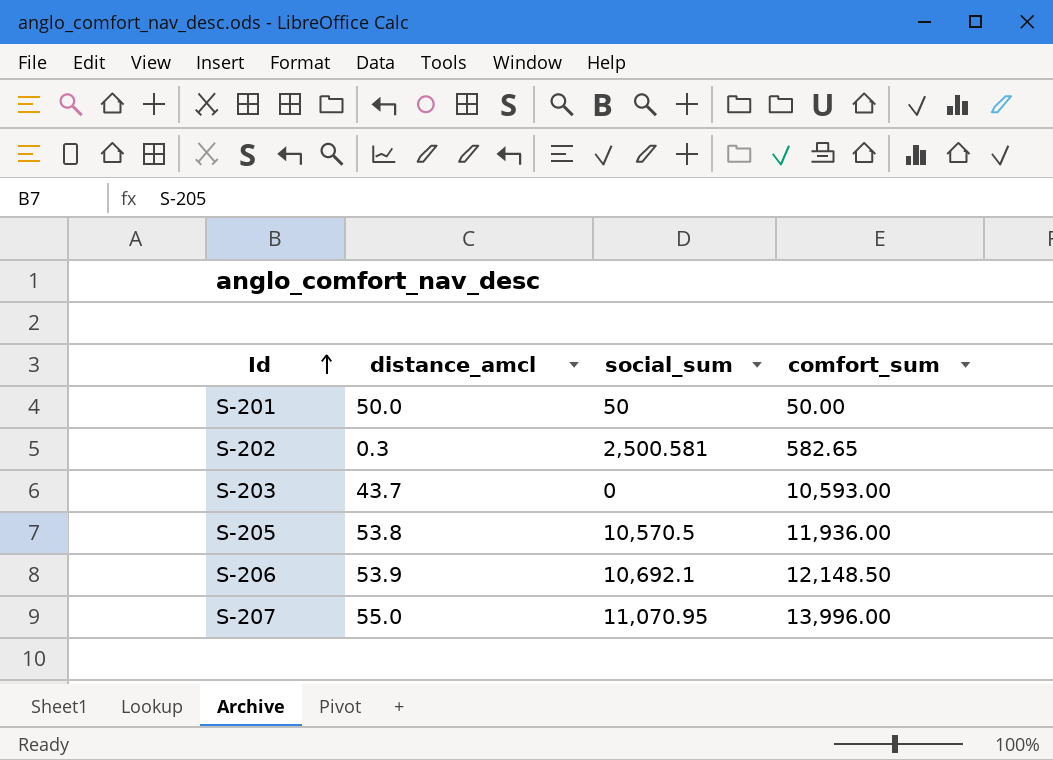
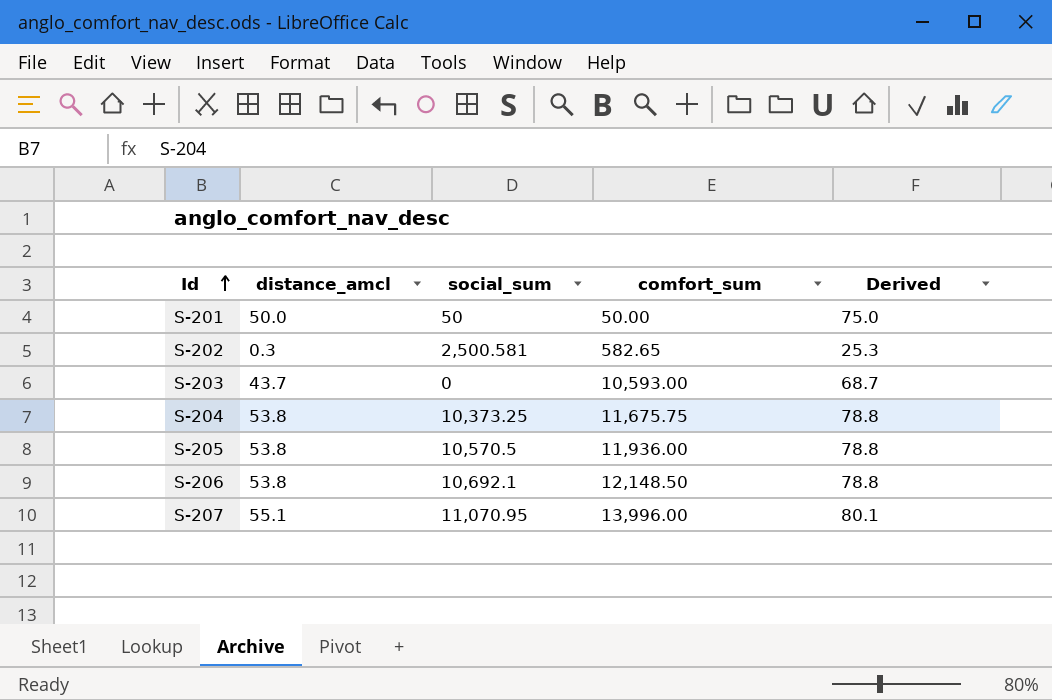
column Derived | formula: none -> [distance_amcl] + 25
row S-204: none -> 53.8 | 10,373.25 | 11,675.75 | 78.8
S-206 | distance_amcl: 53.9 -> 53.8
S-207 | distance_amcl: 55.0 -> 55.1

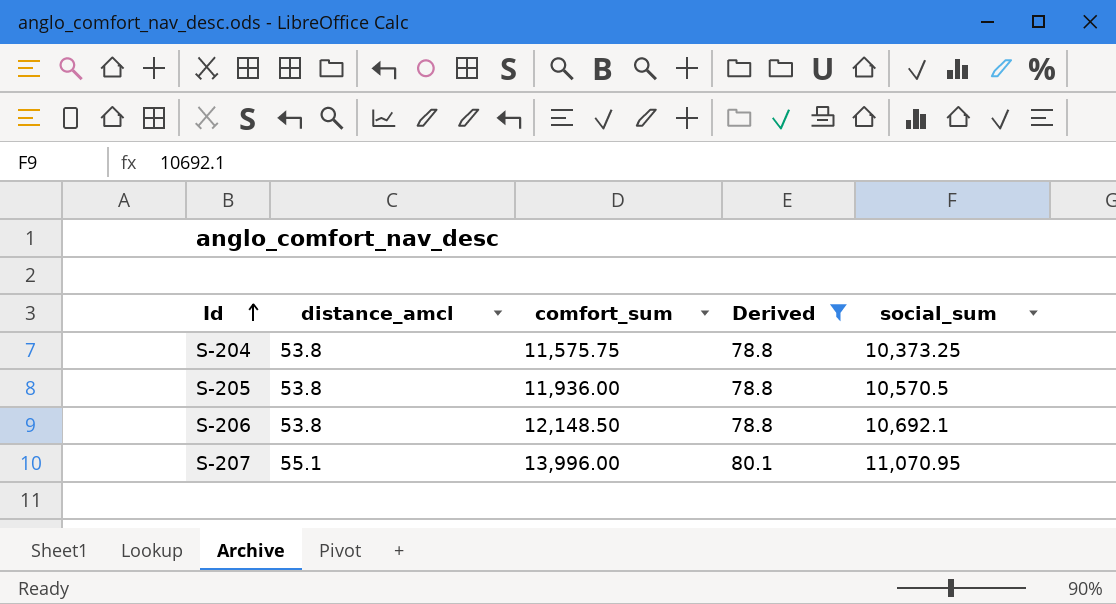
filter: none -> Derived >= 78.8
column social_sum | position: 3 -> 5
S-204 | comfort_sum: 11,675.75 -> 11,575.75

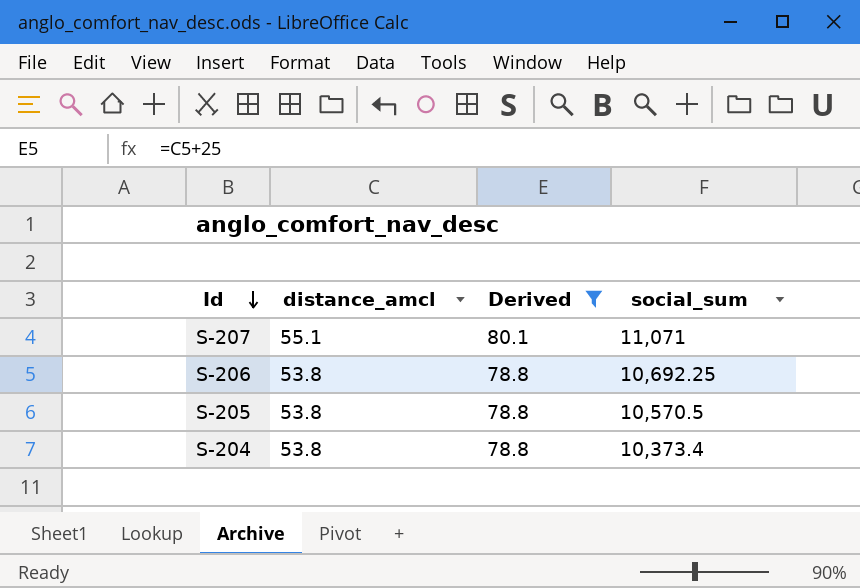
row order: Id ascending -> Id descending
column comfort_sum | position: 3 -> none
S-207 | social_sum: 11,070.95 -> 11,071
S-206 | social_sum: 10,692.1 -> 10,692.25
S-204 | social_sum: 10,373.25 -> 10,373.4

